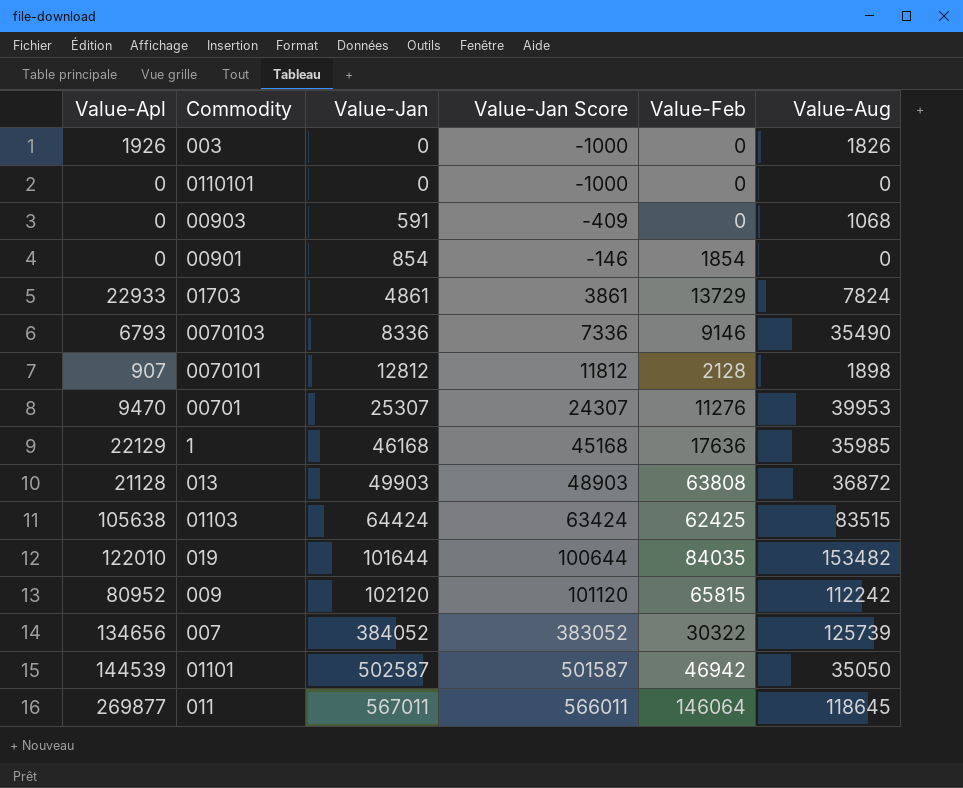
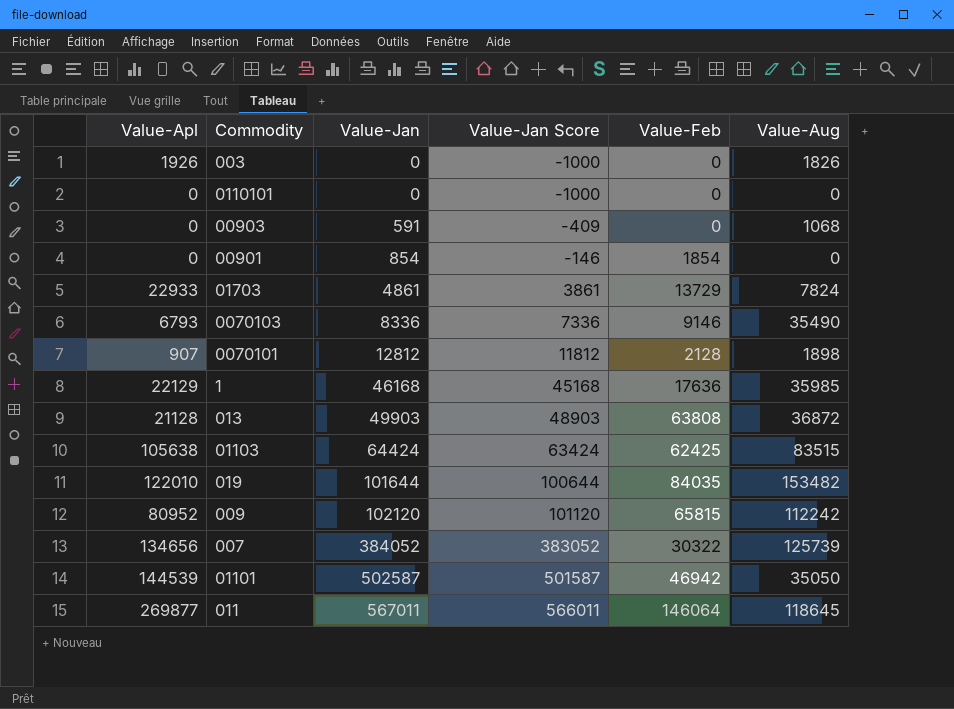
row 00701: 9470 | 25307 | 24307 | 11276 | 39953 -> none

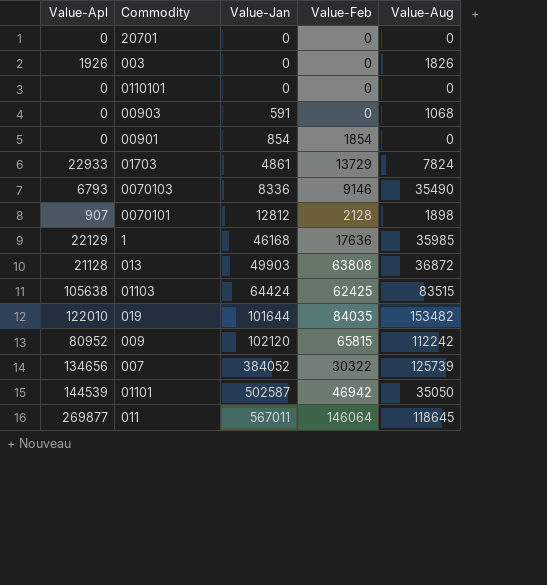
column Value-Jan Score | formula: [Value-Jan] - 1000 -> none
row 20701: none -> 0 | 0 | 0 | 0

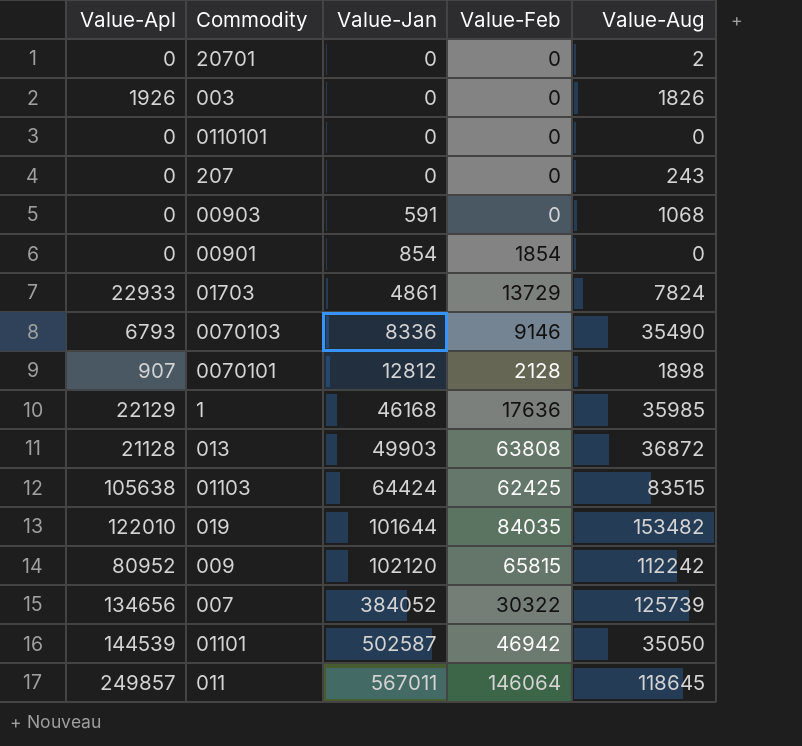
20701 | Value-Aug: 0 -> 2
row 207: none -> 0 | 0 | 0 | 243
011 | Value-Apl: 269877 -> 249857

